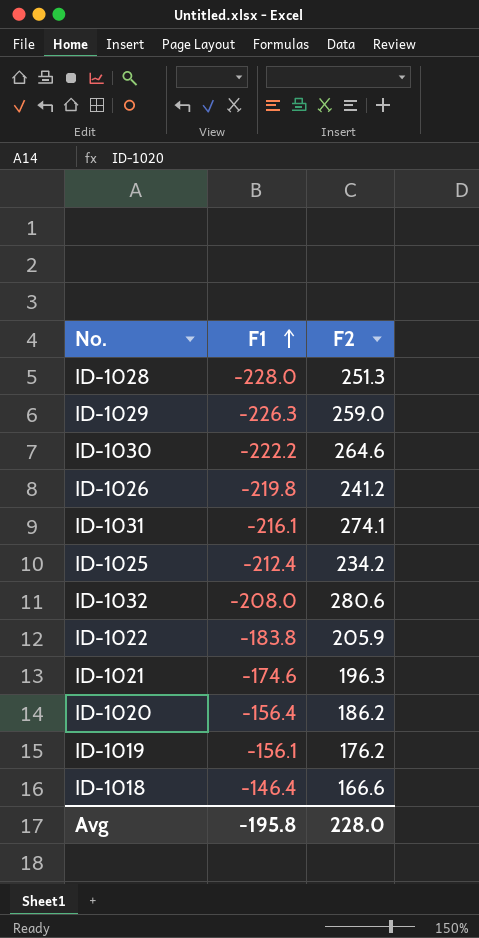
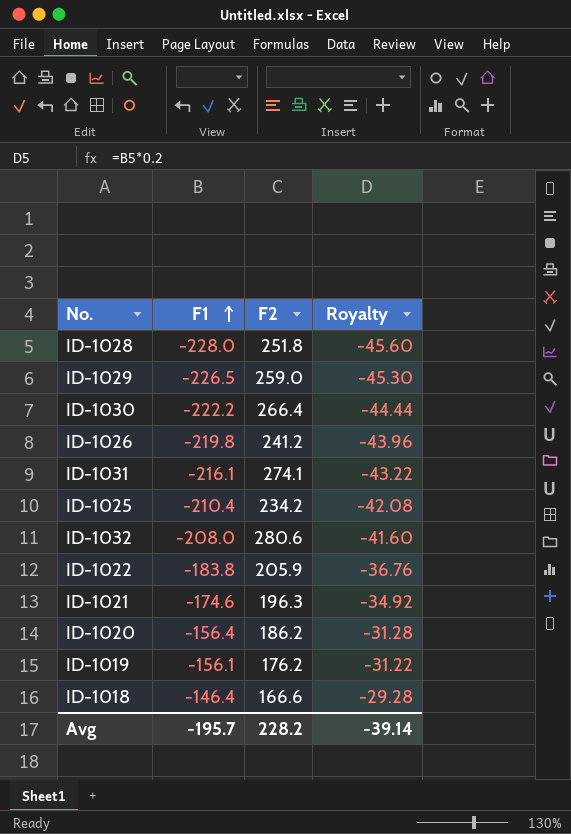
column Royalty | formula: none -> [F1] * 0.2
ID-1028 | F2: 251.3 -> 251.8
ID-1029 | F1: -226.3 -> -226.5
ID-1030 | F2: 264.6 -> 266.4
ID-1025 | F1: -212.4 -> -210.4
Avg | F1: -195.8 -> -195.7
Avg | F2: 228.0 -> 228.2

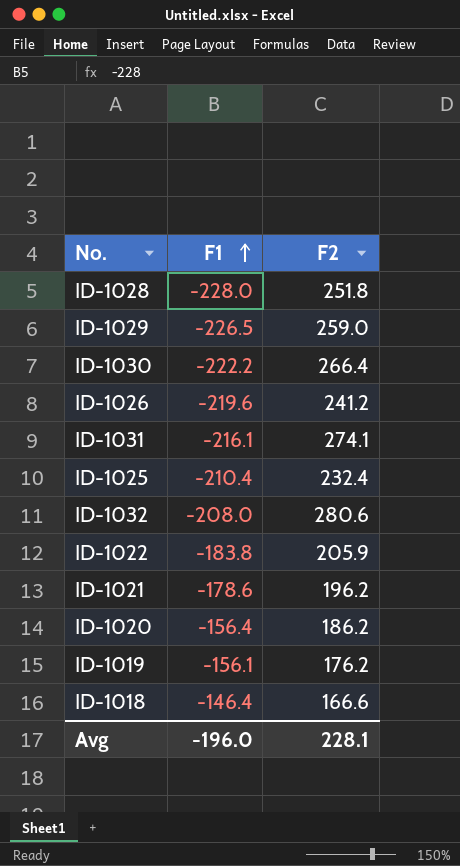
column Royalty | formula: [F1] * 0.2 -> none
ID-1026 | F1: -219.8 -> -219.6
ID-1025 | F2: 234.2 -> 232.4
ID-1021 | F1: -174.6 -> -178.6
ID-1021 | F2: 196.3 -> 196.2
Avg | F1: -195.7 -> -196.0
Avg | F2: 228.2 -> 228.1

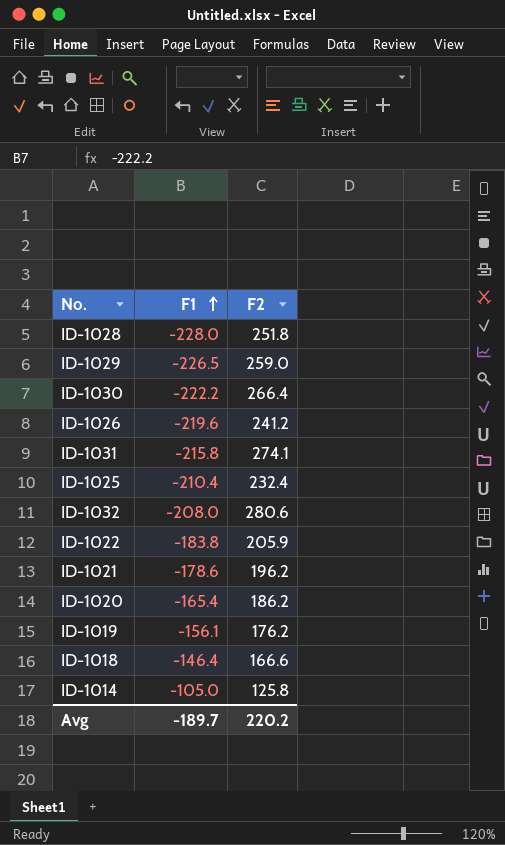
ID-1031 | F1: -216.1 -> -215.8
ID-1020 | F1: -156.4 -> -165.4
row ID-1014: none -> -105.0 | 125.8
Avg | F1: -196.0 -> -189.7
Avg | F2: 228.1 -> 220.2

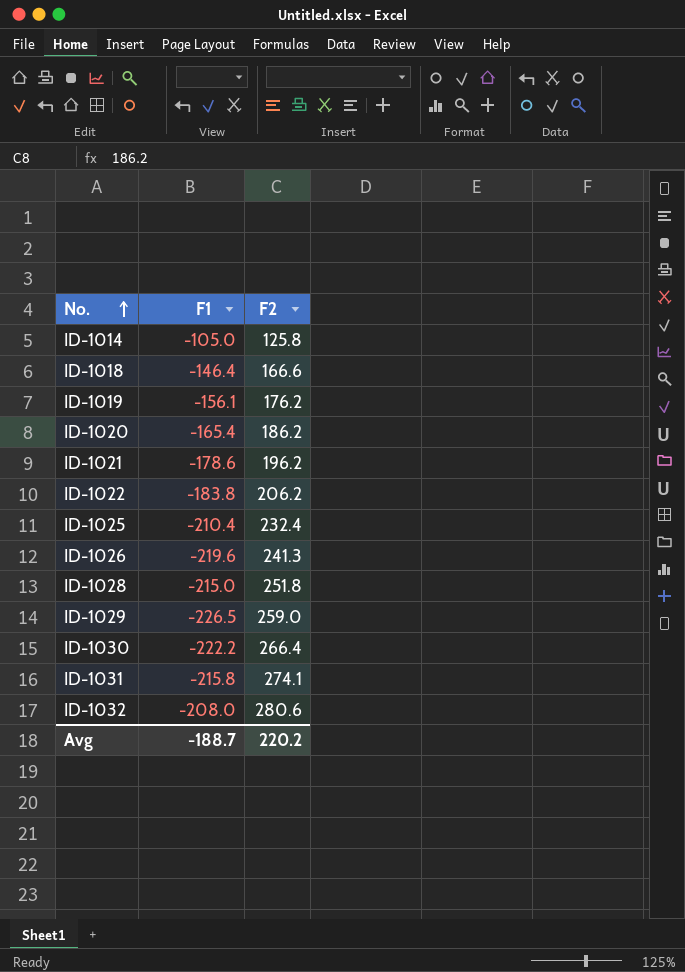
row order: F1 ascending -> No. ascending
ID-1022 | F2: 205.9 -> 206.2
ID-1026 | F2: 241.2 -> 241.3
ID-1028 | F1: -228.0 -> -215.0
Avg | F1: -189.7 -> -188.7

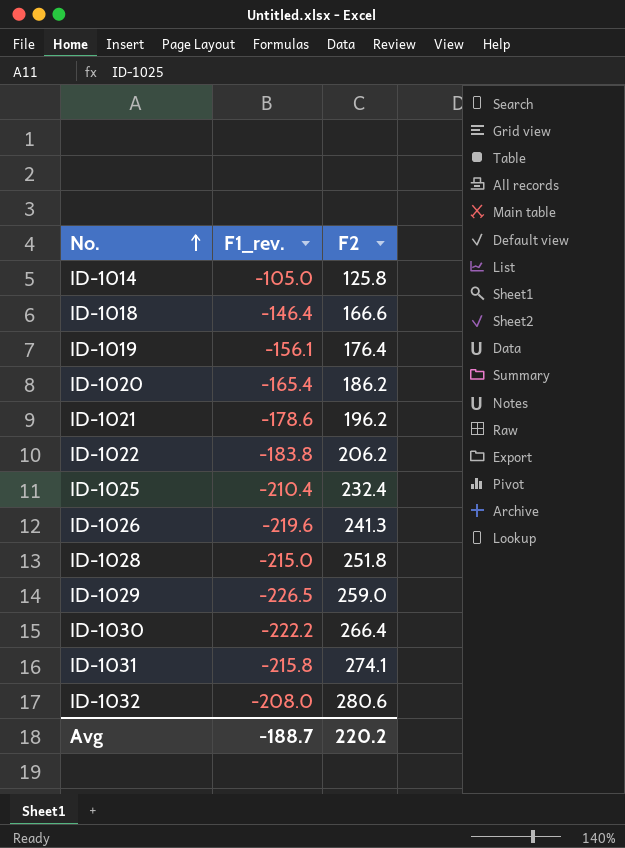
column name: F1 -> F1_rev.
ID-1019 | F2: 176.2 -> 176.4

